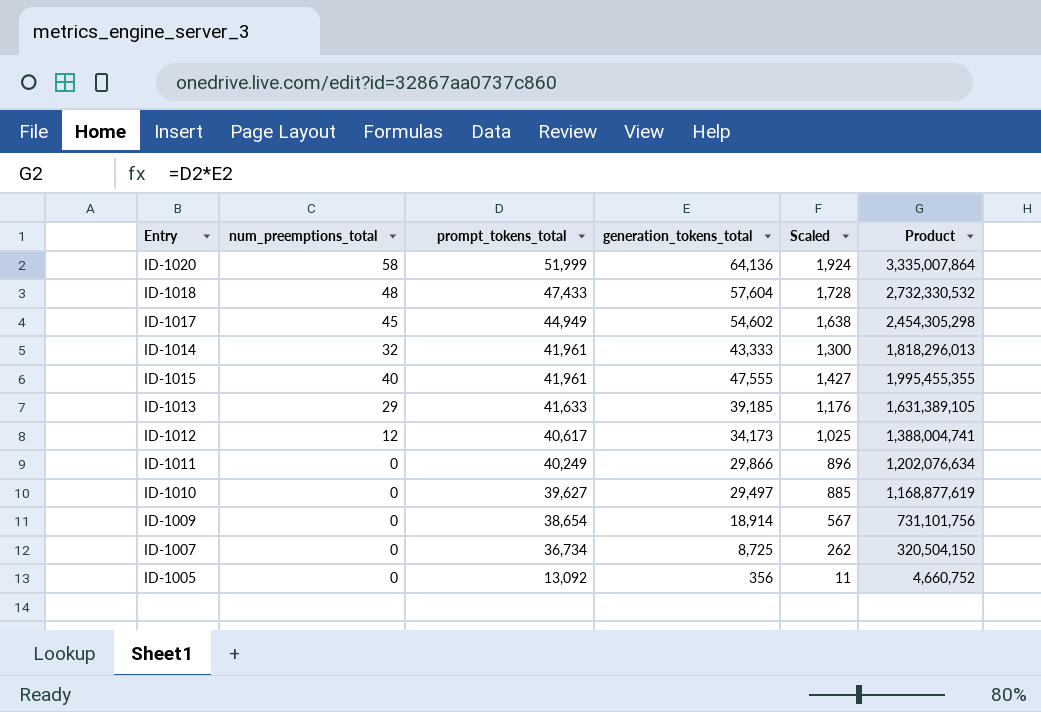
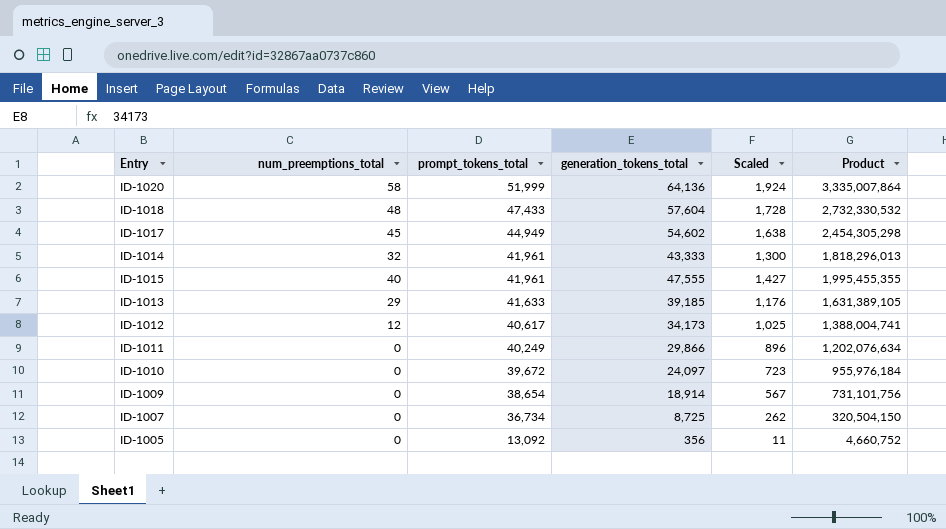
ID-1010 | prompt_tokens_total: 39,627 -> 39,672
ID-1010 | generation_tokens_total: 29,497 -> 24,097
ID-1010 | Scaled: 885 -> 723
ID-1010 | Product: 1,168,877,619 -> 955,976,184

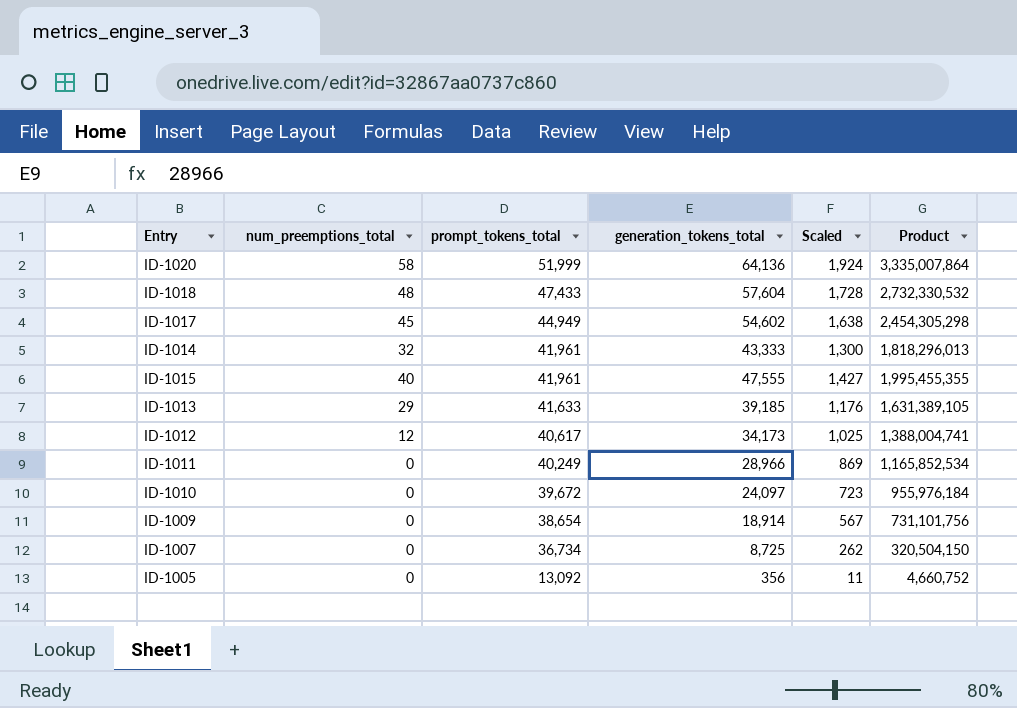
ID-1011 | generation_tokens_total: 29,866 -> 28,966
ID-1011 | Scaled: 896 -> 869
ID-1011 | Product: 1,202,076,634 -> 1,165,852,534

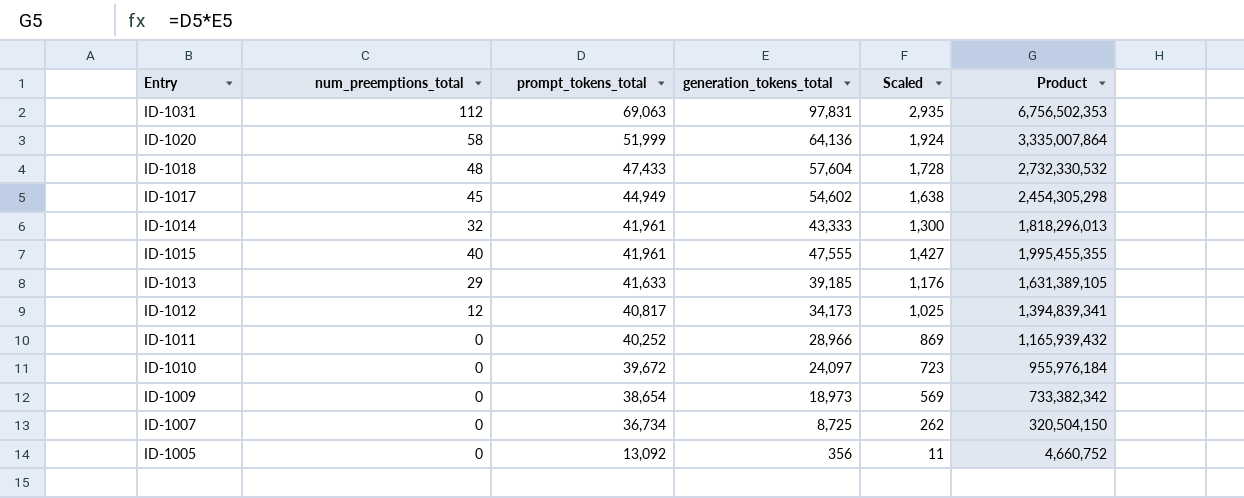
row ID-1031: none -> 112 | 69,063 | 97,831 | 2,935 | 6,756,502,353
ID-1012 | prompt_tokens_total: 40,617 -> 40,817
ID-1012 | Product: 1,388,004,741 -> 1,394,839,341
ID-1011 | prompt_tokens_total: 40,249 -> 40,252
ID-1011 | Product: 1,165,852,534 -> 1,165,939,432
ID-1009 | generation_tokens_total: 18,914 -> 18,973
ID-1009 | Scaled: 567 -> 569
ID-1009 | Product: 731,101,756 -> 733,382,342

